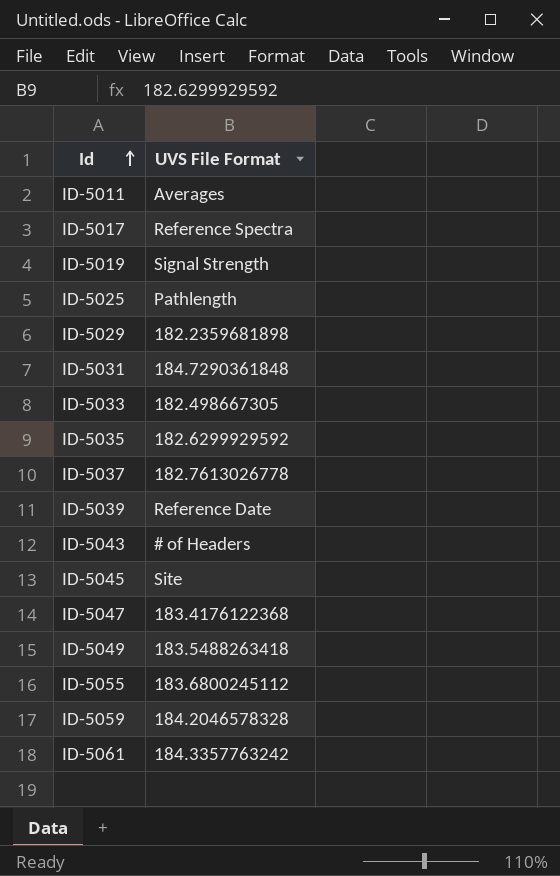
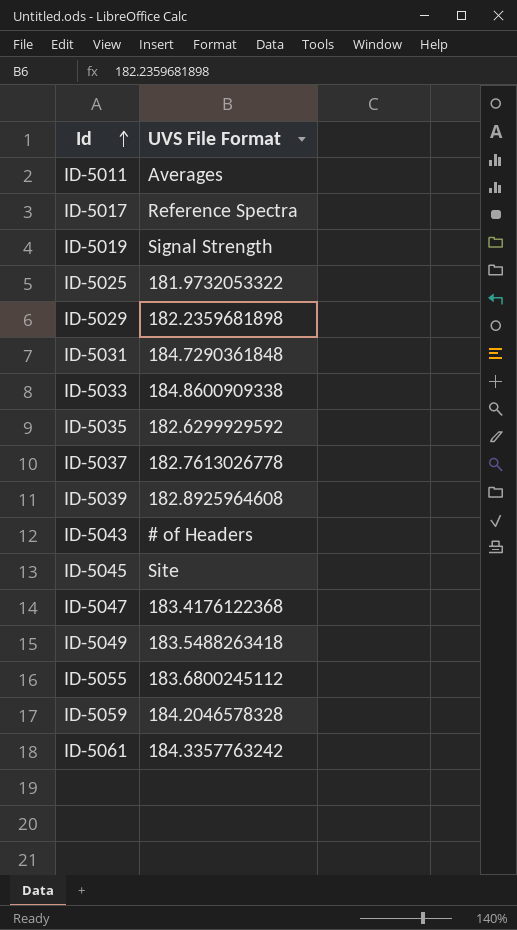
ID-5025 | UVS File Format: Pathlength -> 181.9732053322
ID-5033 | UVS File Format: 182.498667305 -> 184.8600909338
ID-5039 | UVS File Format: Reference Date -> 182.8925964608

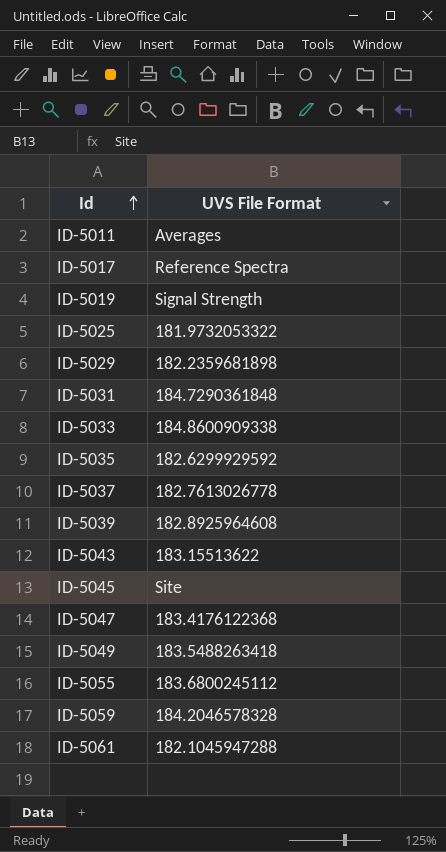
ID-5043 | UVS File Format: # of Headers -> 183.15513622
ID-5061 | UVS File Format: 184.3357763242 -> 182.1045947288

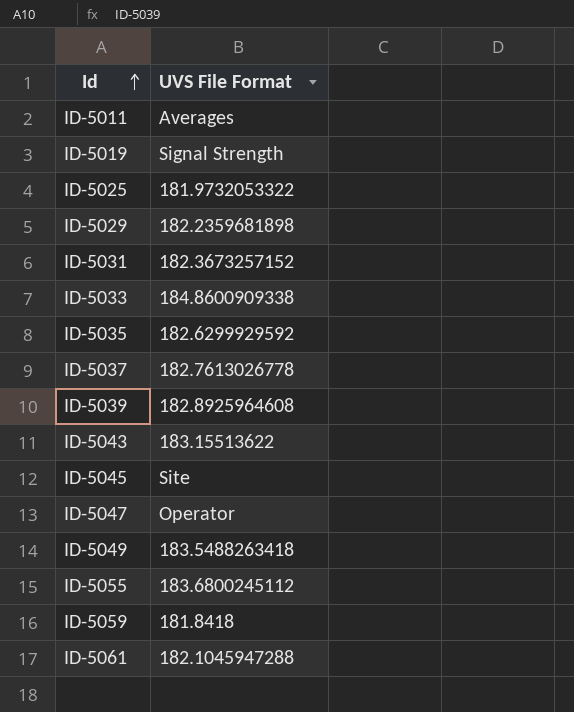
row ID-5017: Reference Spectra -> none
ID-5031 | UVS File Format: 184.7290361848 -> 182.3673257152
ID-5047 | UVS File Format: 183.4176122368 -> Operator
ID-5059 | UVS File Format: 184.2046578328 -> 181.8418

